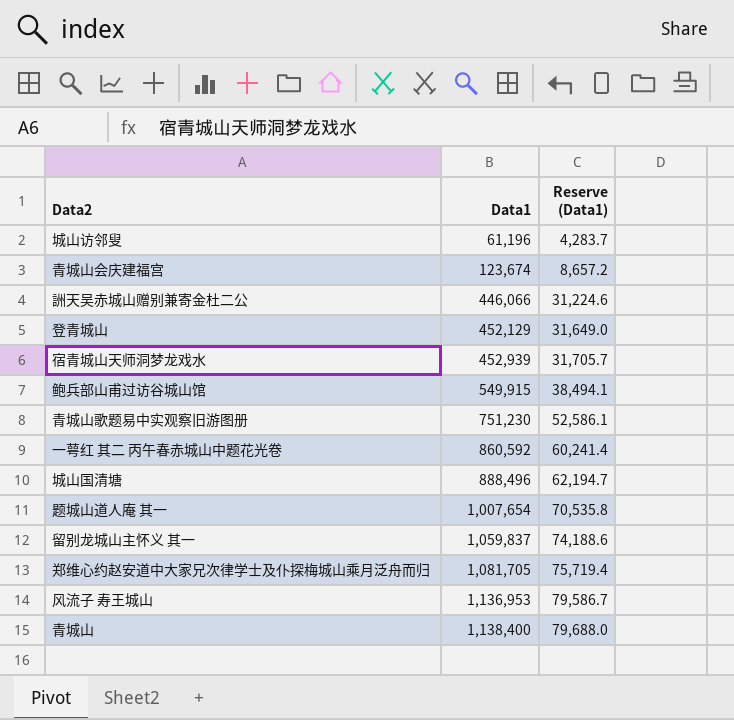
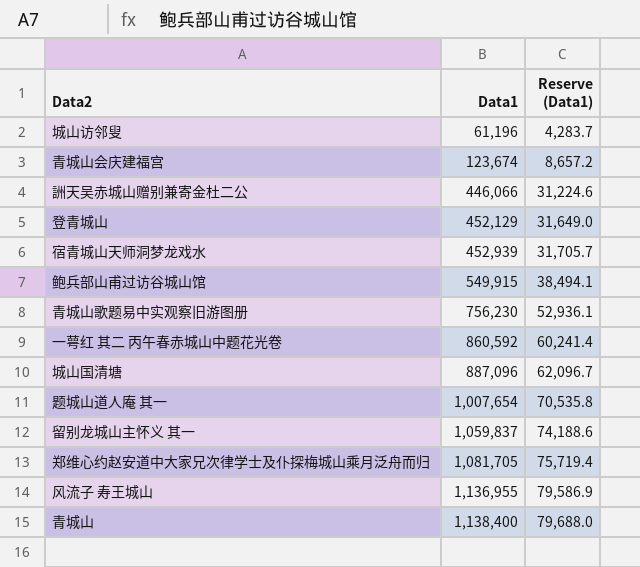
青城山歌题易中实观察旧游图册 | Data1: 751,230 -> 756,230
青城山歌题易中实观察旧游图册 | Reserve (Data1): 52,586.1 -> 52,936.1
城山国清塘 | Data1: 888,496 -> 887,096
城山国清塘 | Reserve (Data1): 62,194.7 -> 62,096.7
风流子 寿王城山 | Data1: 1,136,953 -> 1,136,955
风流子 寿王城山 | Reserve (Data1): 79,586.7 -> 79,586.9

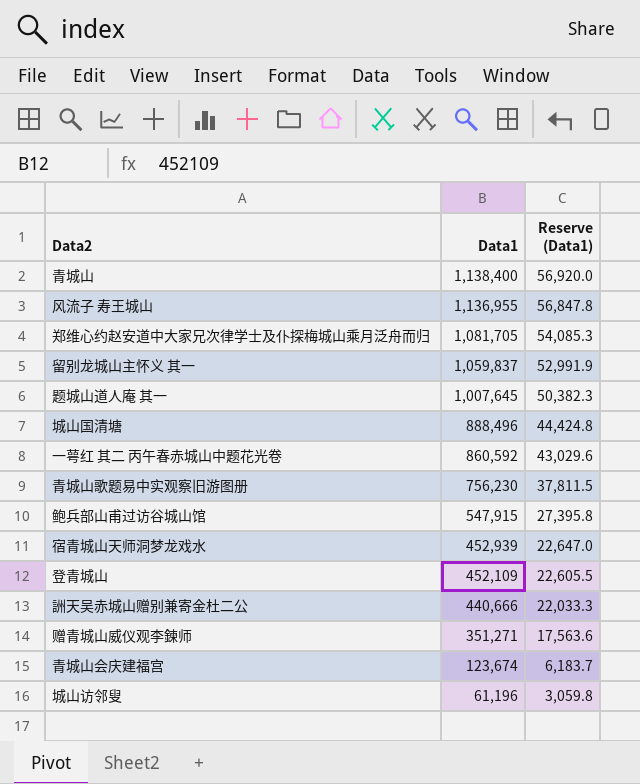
row order: Data1 ascending -> Data1 descending
column Reserve (Data1) | formula: [Data1] * 0.07 -> [Data1] * 0.05
题城山道人庵 其一 | Data1: 1,007,654 -> 1,007,645
城山国清塘 | Data1: 887,096 -> 888,496
鲍兵部山甫过访谷城山馆 | Data1: 549,915 -> 547,915
登青城山 | Data1: 452,129 -> 452,109
詶天吴赤城山赠别兼寄金杜二公 | Data1: 446,066 -> 440,666
row 赠青城山威仪观李鍊师: none -> 351,271 | 17,563.6

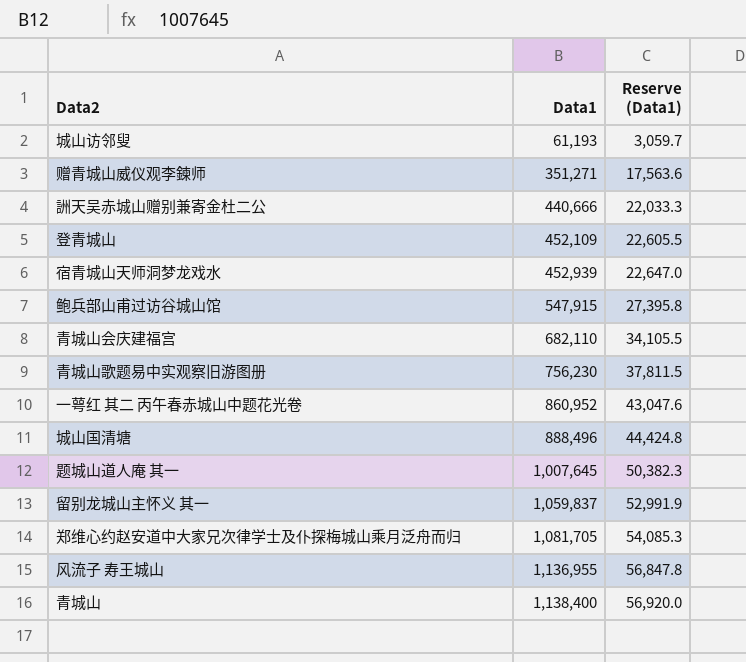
row order: Data1 descending -> Data1 ascending
城山访邻叟 | Data1: 61,196 -> 61,193
城山访邻叟 | Reserve (Data1): 3,059.8 -> 3,059.7
青城山会庆建福宫 | Data1: 123,674 -> 682,110
青城山会庆建福宫 | Reserve (Data1): 6,183.7 -> 34,105.5
一萼红 其二 丙午春赤城山中题花光卷 | Data1: 860,592 -> 860,952
一萼红 其二 丙午春赤城山中题花光卷 | Reserve (Data1): 43,029.6 -> 43,047.6

